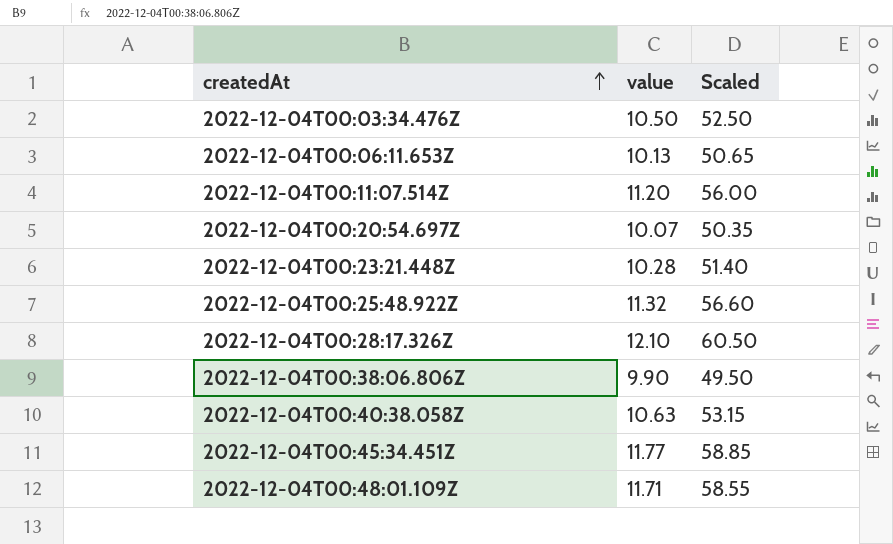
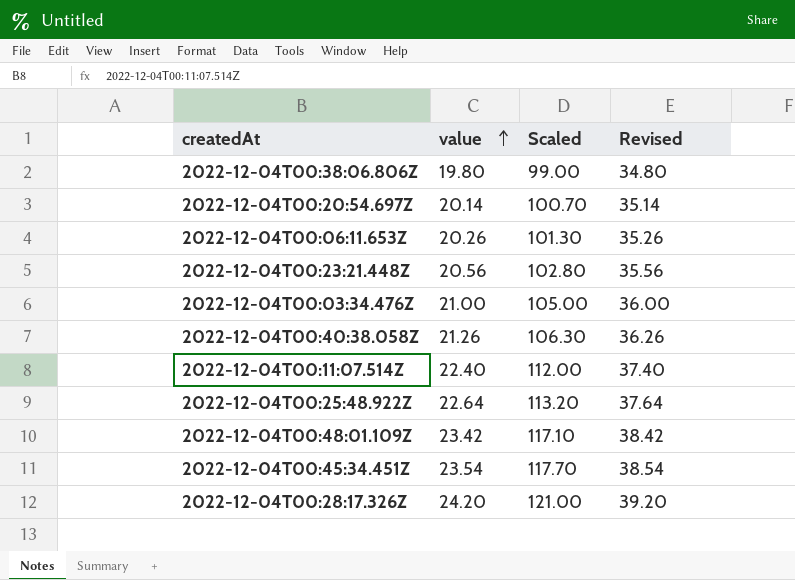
row order: createdAt ascending -> value ascending
column Revised | formula: none -> [value] + 15
2022-12-04T00:38:06.806Z | value: 9.90 -> 19.80
2022-12-04T00:38:06.806Z | Scaled: 49.50 -> 99.00
2022-12-04T00:20:54.697Z | value: 10.07 -> 20.14
2022-12-04T00:20:54.697Z | Scaled: 50.35 -> 100.70
2022-12-04T00:06:11.653Z | value: 10.13 -> 20.26
2022-12-04T00:06:11.653Z | Scaled: 50.65 -> 101.30
2022-12-04T00:23:21.448Z | value: 10.28 -> 20.56
2022-12-04T00:23:21.448Z | Scaled: 51.40 -> 102.80
2022-12-04T00:03:34.476Z | value: 10.50 -> 21.00
2022-12-04T00:03:34.476Z | Scaled: 52.50 -> 105.00
2022-12-04T00:40:38.058Z | value: 10.63 -> 21.26
2022-12-04T00:40:38.058Z | Scaled: 53.15 -> 106.30
2022-12-04T00:11:07.514Z | value: 11.20 -> 22.40
2022-12-04T00:11:07.514Z | Scaled: 56.00 -> 112.00
2022-12-04T00:25:48.922Z | value: 11.32 -> 22.64
2022-12-04T00:25:48.922Z | Scaled: 56.60 -> 113.20
2022-12-04T00:48:01.109Z | value: 11.71 -> 23.42
2022-12-04T00:48:01.109Z | Scaled: 58.55 -> 117.10
2022-12-04T00:45:34.451Z | value: 11.77 -> 23.54
2022-12-04T00:45:34.451Z | Scaled: 58.85 -> 117.70
2022-12-04T00:28:17.326Z | value: 12.10 -> 24.20
2022-12-04T00:28:17.326Z | Scaled: 60.50 -> 121.00

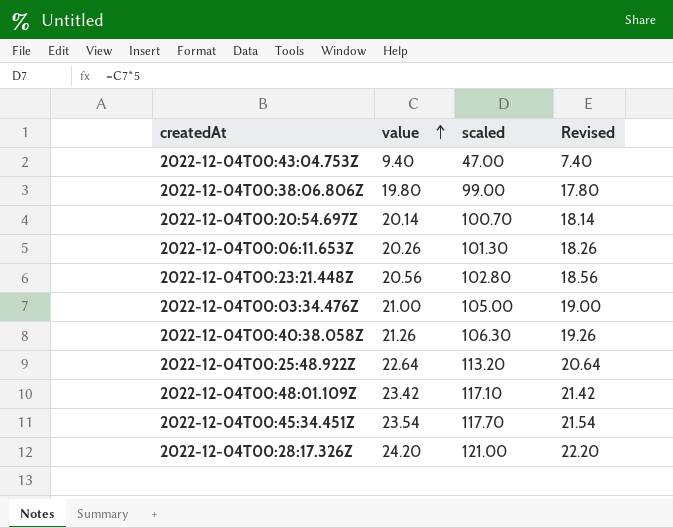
column name: Scaled -> scaled
column Revised | formula: [value] + 15 -> [value] - 2
row 2022-12-04T00:11:07.514Z: 22.40 | 112.00 | 37.40 -> none
row 2022-12-04T00:43:04.753Z: none -> 9.40 | 47.00 | 7.40

